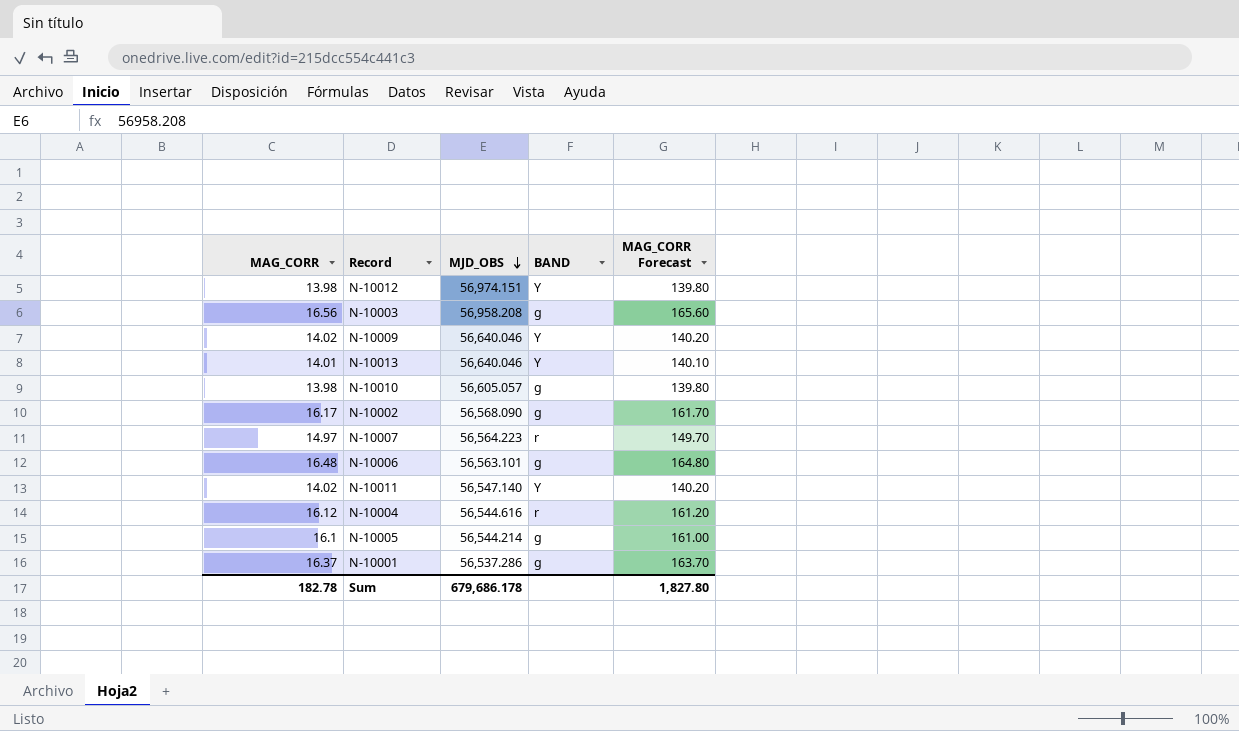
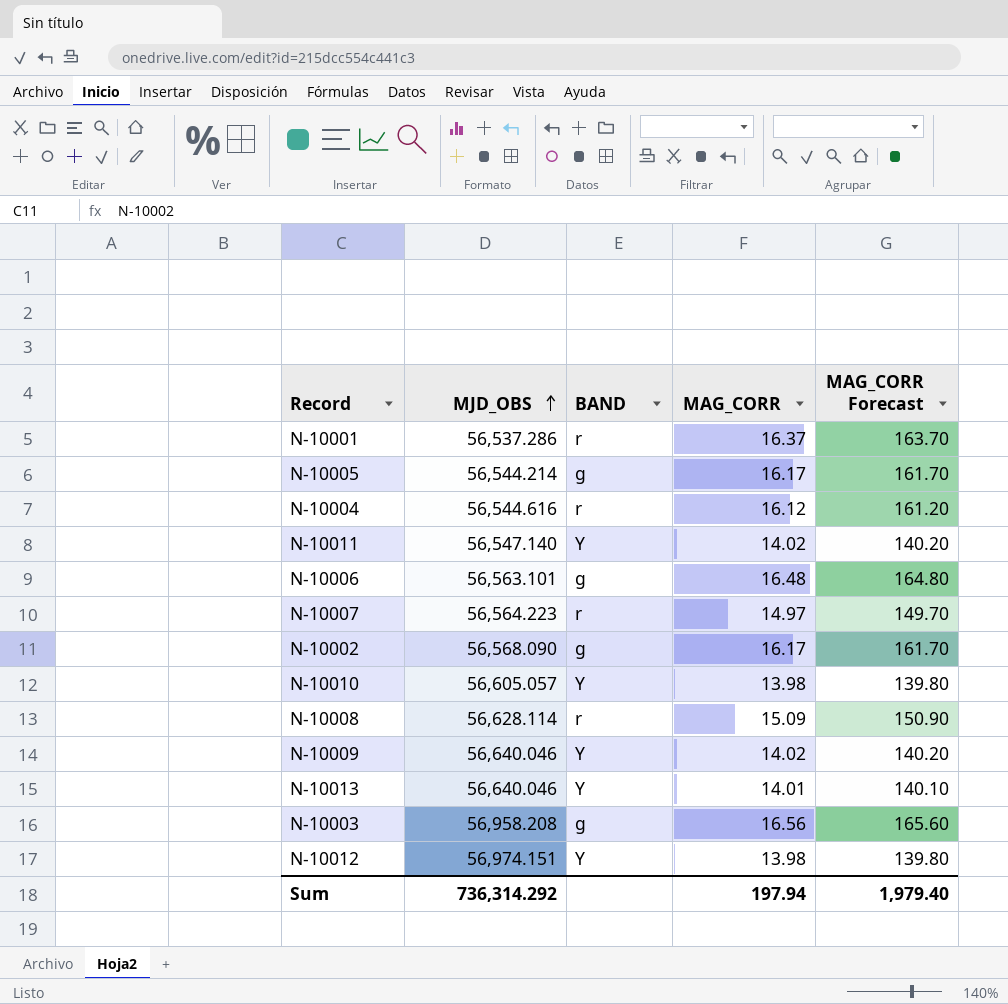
row order: MJD_OBS descending -> MJD_OBS ascending
column MAG_CORR | position: 1 -> 4
N-10001 | BAND: g -> r
N-10005 | MAG_CORR: 16.1 -> 16.17
N-10005 | MAG_CORR Forecast: 161.00 -> 161.70
N-10010 | BAND: g -> Y
row N-10008: none -> 56,628.114 | r | 15.09 | 150.90
Sum | MJD_OBS: 679,686.178 -> 736,314.292
Sum | MAG_CORR: 182.78 -> 197.94
Sum | MAG_CORR Forecast: 1,827.80 -> 1,979.40

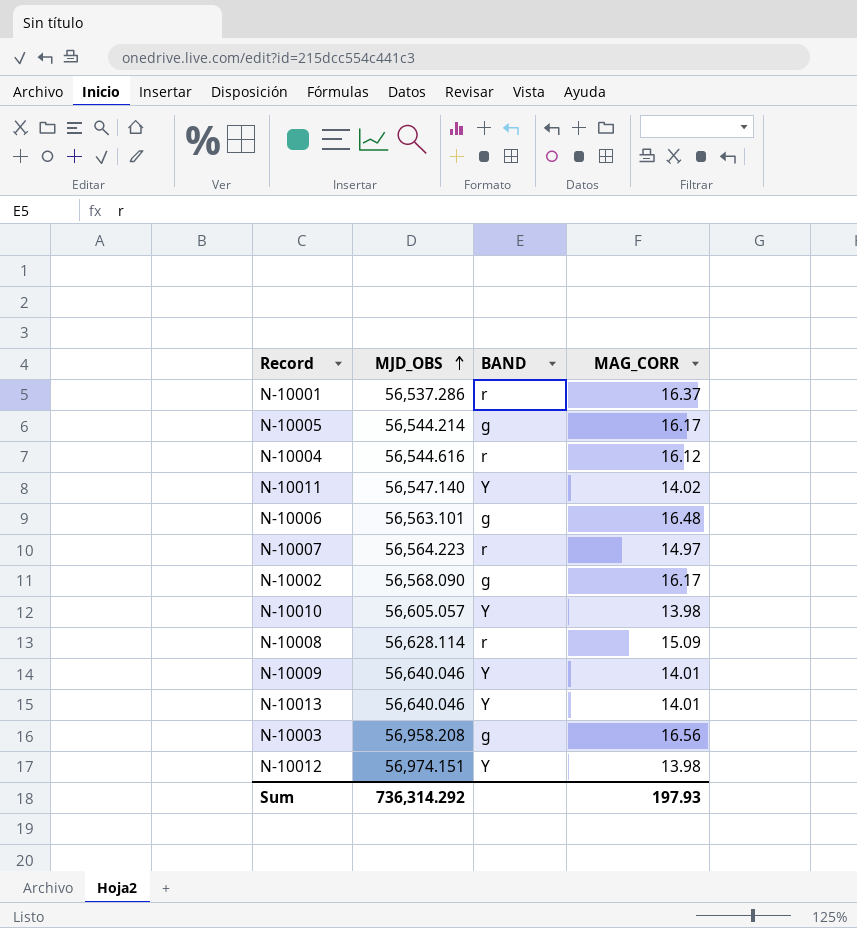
column MAG_CORR Forecast | formula: [MAG_CORR] * 10 -> none
N-10009 | MAG_CORR: 14.02 -> 14.01
Sum | MAG_CORR: 197.94 -> 197.93

